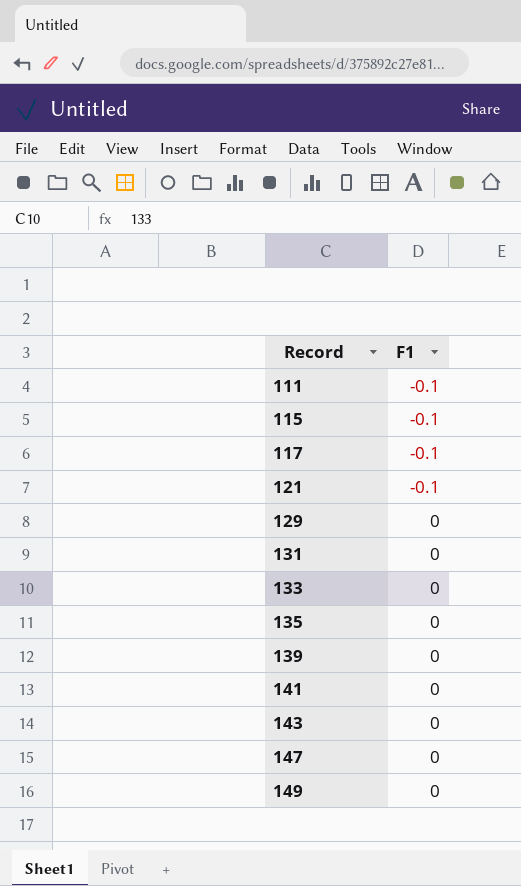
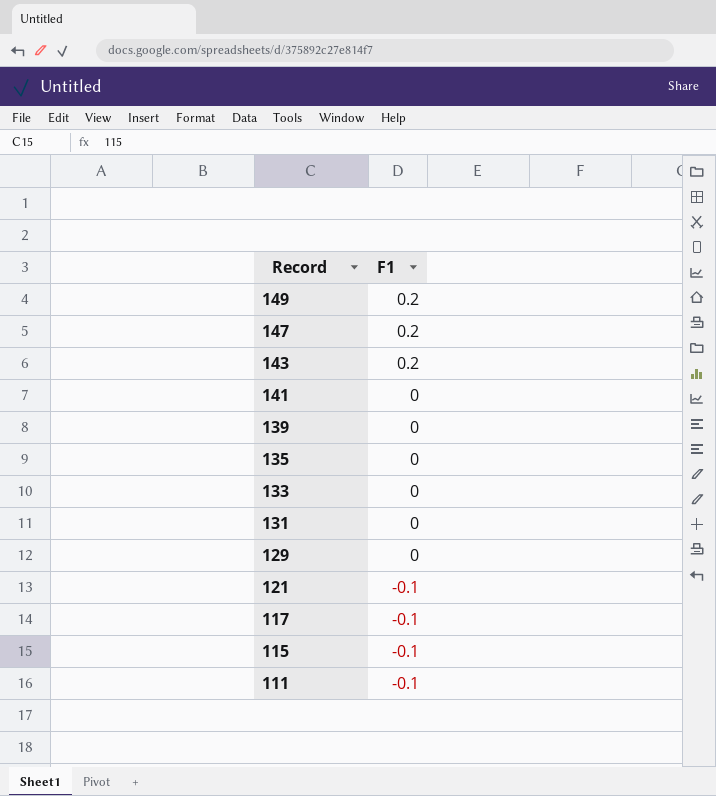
row order: Record ascending -> Record descending
149 | F1: 0 -> 0.2
147 | F1: 0 -> 0.2
143 | F1: 0 -> 0.2

